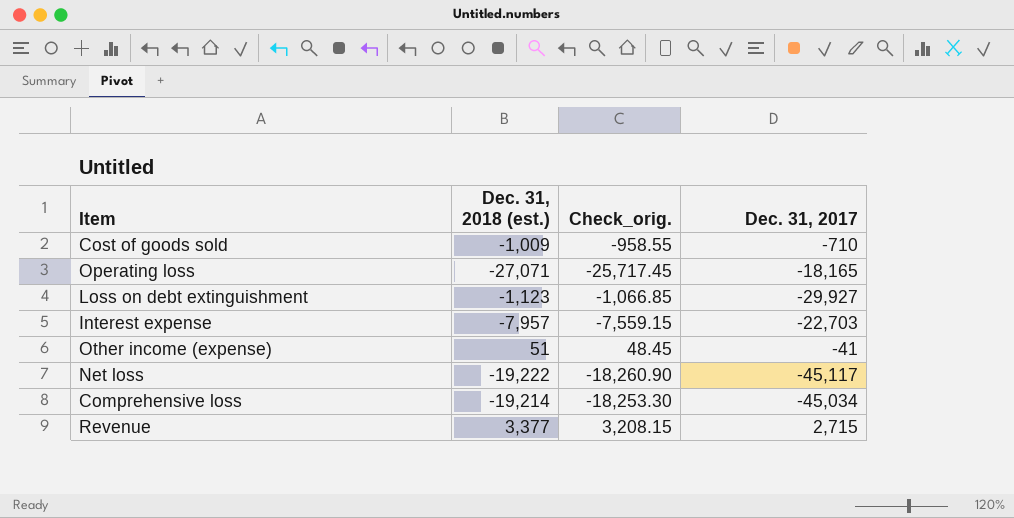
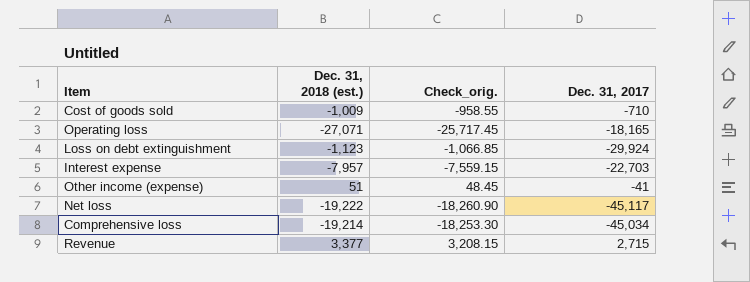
Loss on debt extinguishment | Dec. 31, 2017: -29,927 -> -29,924

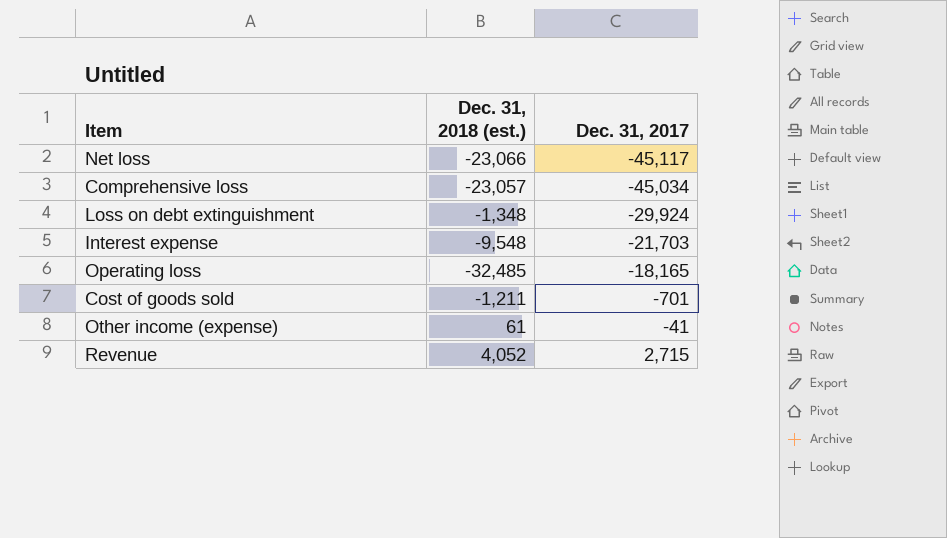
row order: none -> Dec. 31, 2017 ascending
column Check_orig. | formula: [Dec. 31, 2018 (est.)] * 0.95 -> none
Net loss | Dec. 31, 2018 (est.): -19,222 -> -23,066
Comprehensive loss | Dec. 31, 2018 (est.): -19,214 -> -23,057
Loss on debt extinguishment | Dec. 31, 2018 (est.): -1,123 -> -1,348
Interest expense | Dec. 31, 2018 (est.): -7,957 -> -9,548
Interest expense | Dec. 31, 2017: -22,703 -> -21,703
Operating loss | Dec. 31, 2018 (est.): -27,071 -> -32,485
Cost of goods sold | Dec. 31, 2018 (est.): -1,009 -> -1,211
Cost of goods sold | Dec. 31, 2017: -710 -> -701
Other income (expense) | Dec. 31, 2018 (est.): 51 -> 61
Revenue | Dec. 31, 2018 (est.): 3,377 -> 4,052

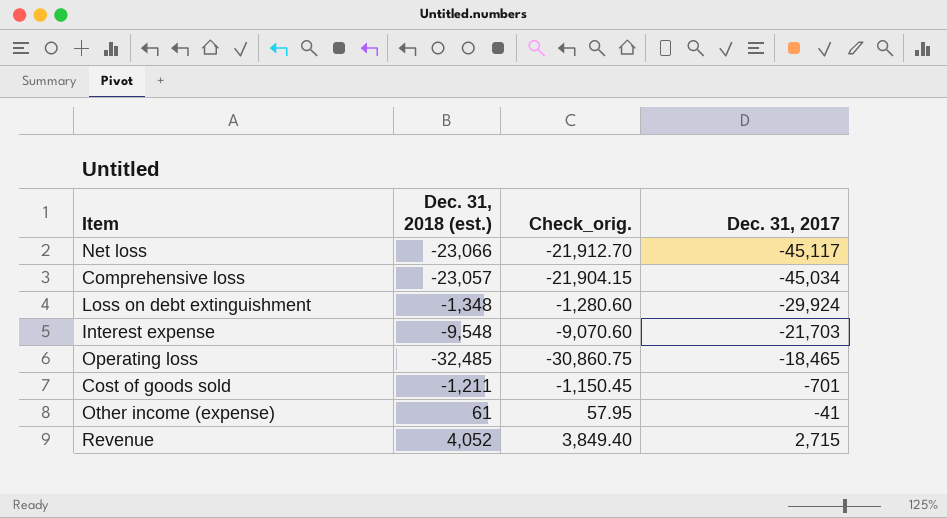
column Check_orig. | formula: none -> [Dec. 31, 2018 (est.)] * 0.95
Operating loss | Dec. 31, 2017: -18,165 -> -18,465

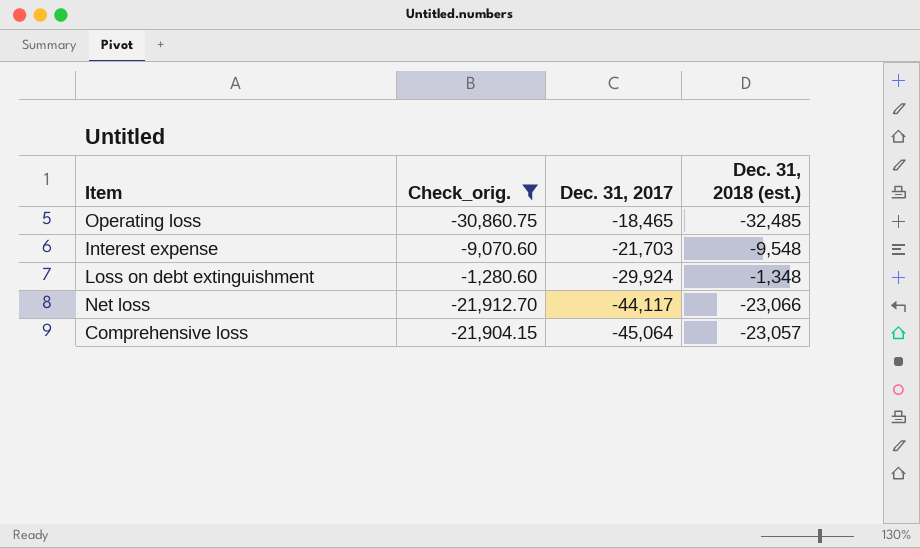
filter: none -> Check_orig. <= -1,280.60
row order: Dec. 31, 2017 ascending -> Dec. 31, 2017 descending
column Dec. 31, 2018 (est.) | position: 2 -> 4
Net loss | Dec. 31, 2017: -45,117 -> -44,117
Comprehensive loss | Dec. 31, 2017: -45,034 -> -45,064

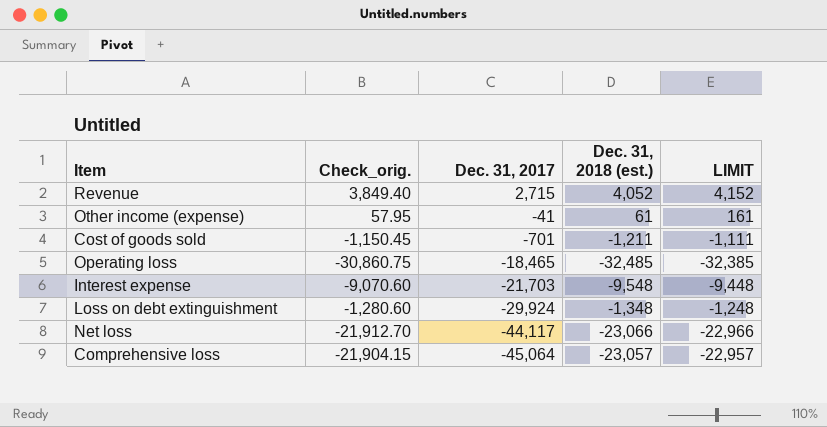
filter: Check_orig. <= -1,280.60 -> none
column LIMIT | formula: none -> [Dec. 31, 2018 (est.)] + 100

